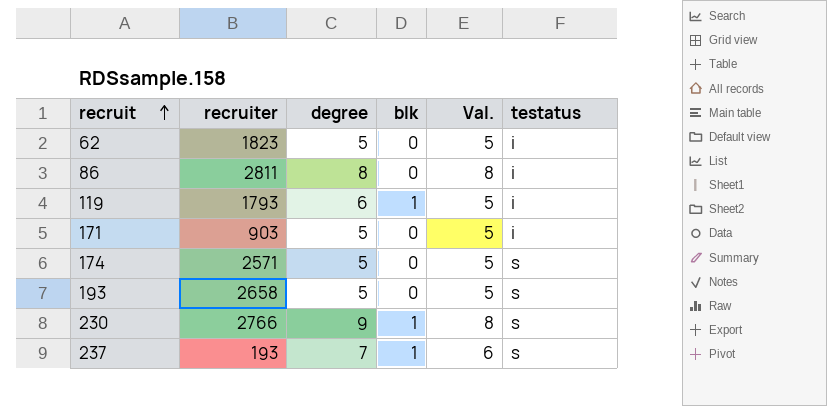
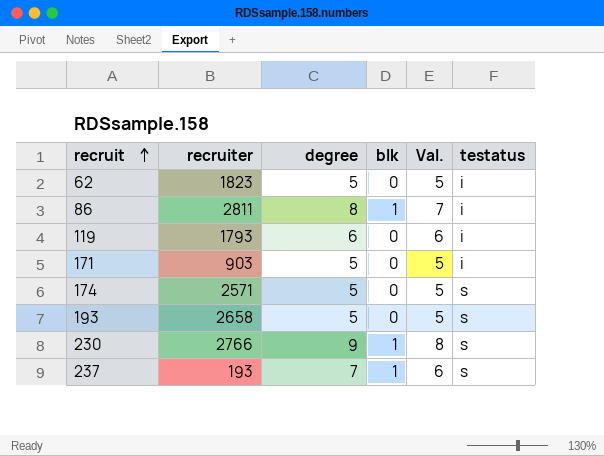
86 | blk: 0 -> 1
86 | Val.: 8 -> 7
119 | blk: 1 -> 0
119 | Val.: 5 -> 6

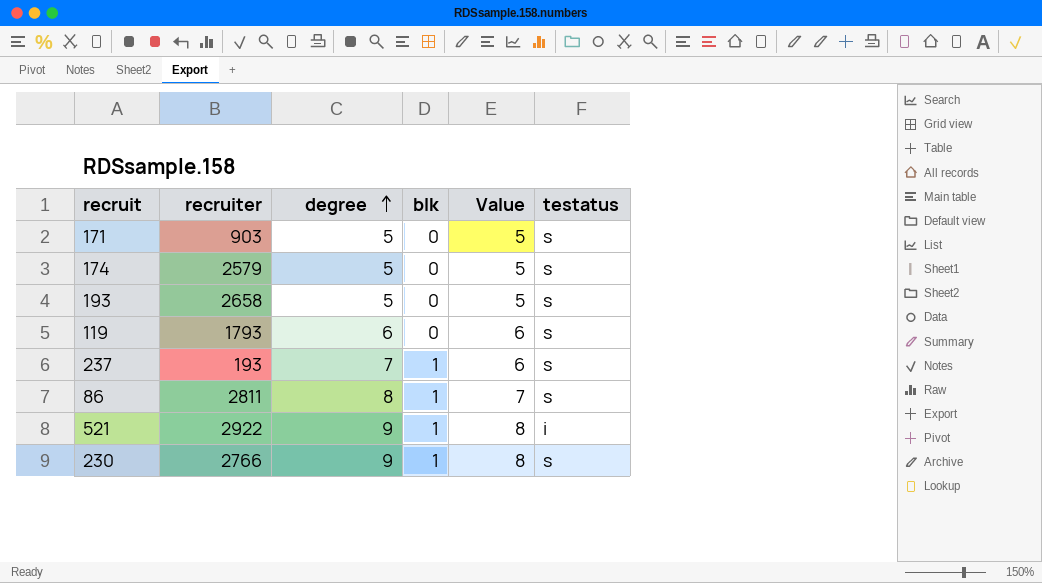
row order: recruit ascending -> degree ascending
column name: Val. -> Value
row 62: 1823 | 5 | 0 | 5 | i -> none
171 | testatus: i -> s
174 | recruiter: 2571 -> 2579
119 | testatus: i -> s
86 | testatus: i -> s
row 521: none -> 2922 | 9 | 1 | 8 | i

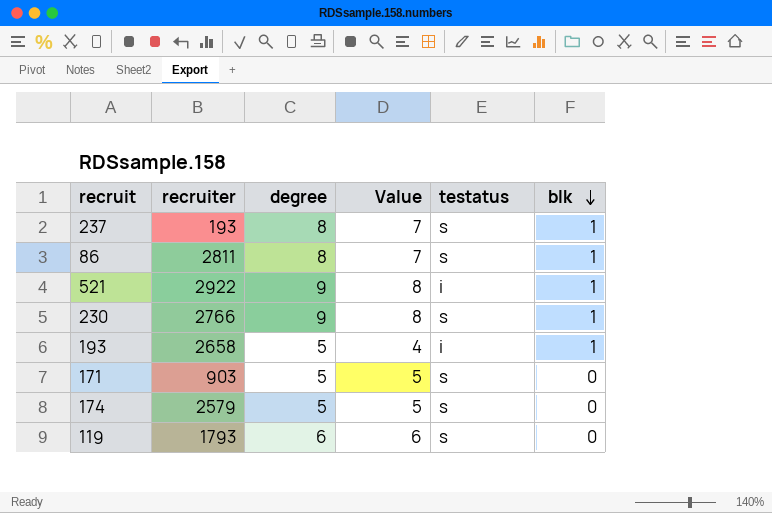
row order: degree ascending -> blk descending
column blk | position: 4 -> 6
237 | degree: 7 -> 8
237 | Value: 6 -> 7
193 | Value: 5 -> 4
193 | testatus: s -> i
193 | blk: 0 -> 1

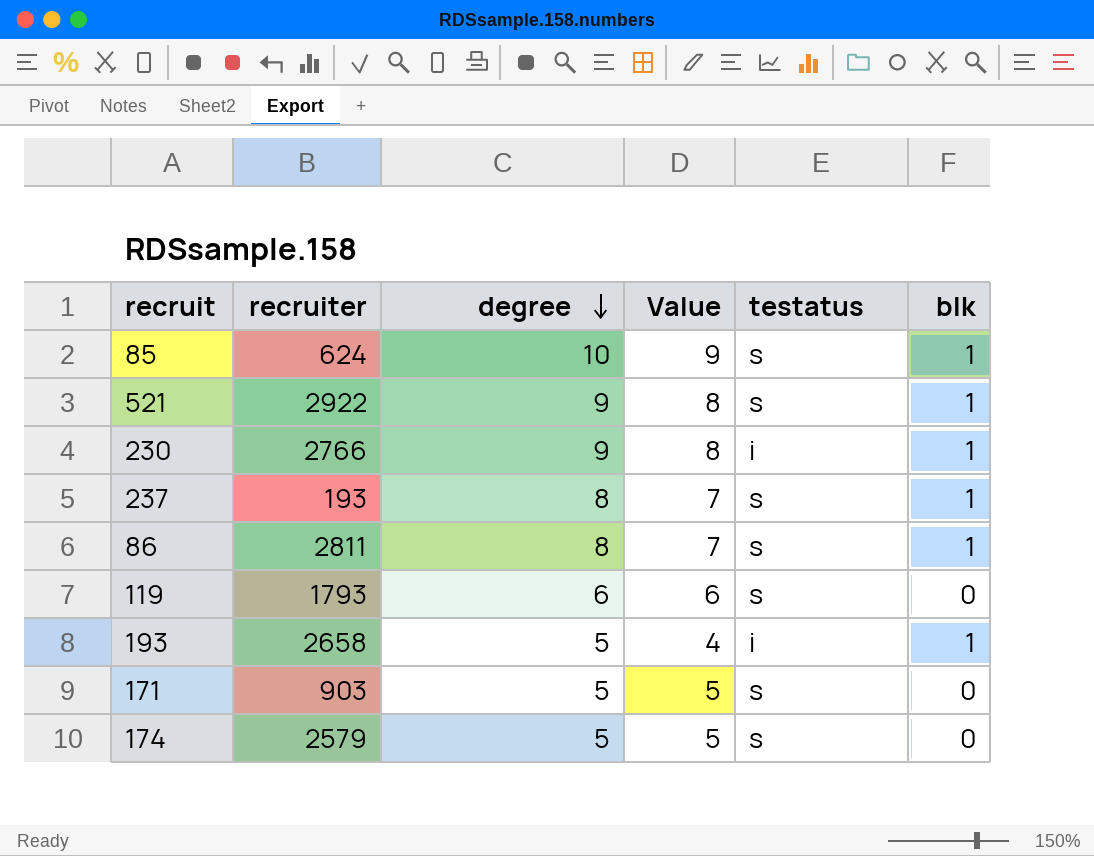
row order: blk descending -> degree descending
row 85: none -> 624 | 10 | 9 | s | 1
521 | testatus: i -> s
230 | testatus: s -> i

